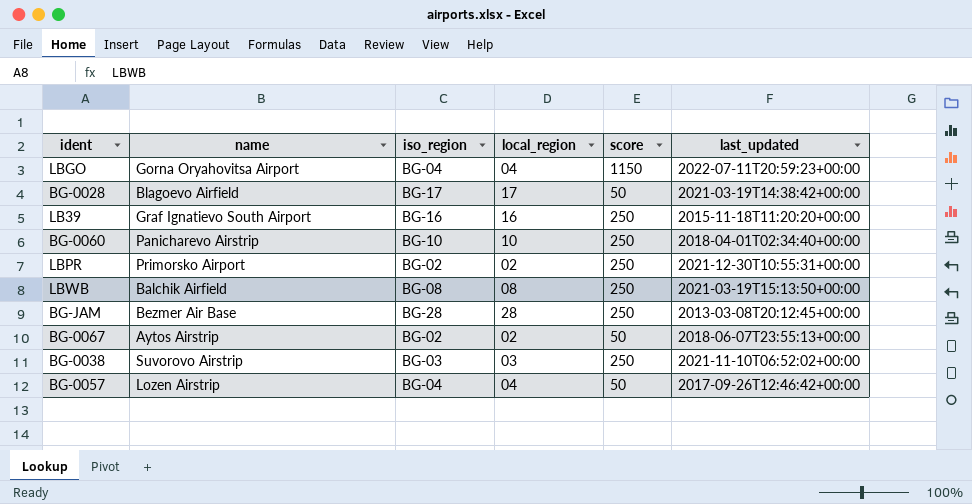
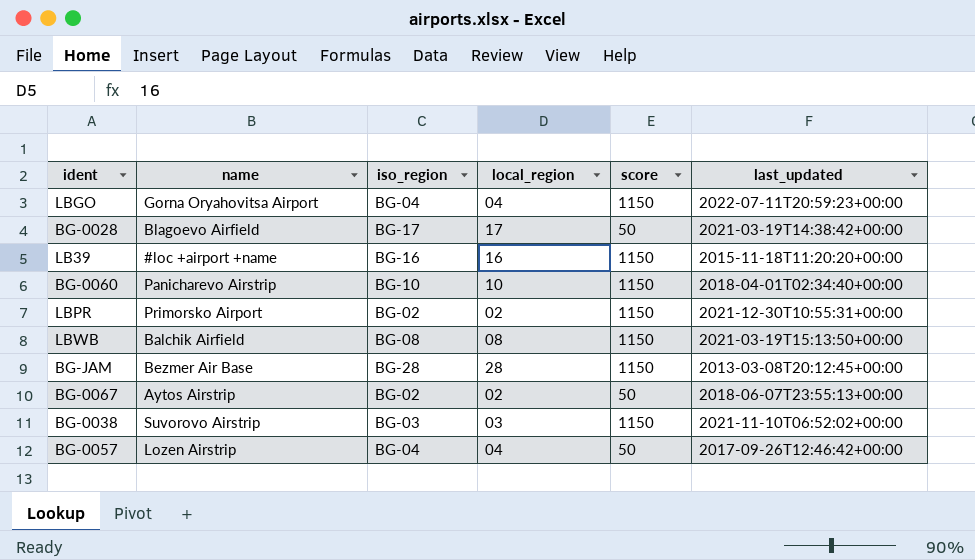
LB39 | name: Graf Ignatievo South Airport -> #loc +airport +name
LB39 | score: 250 -> 1150
BG-0060 | score: 250 -> 1150
LBPR | score: 250 -> 1150
LBWB | score: 250 -> 1150
BG-JAM | score: 250 -> 1150
BG-0038 | score: 250 -> 1150

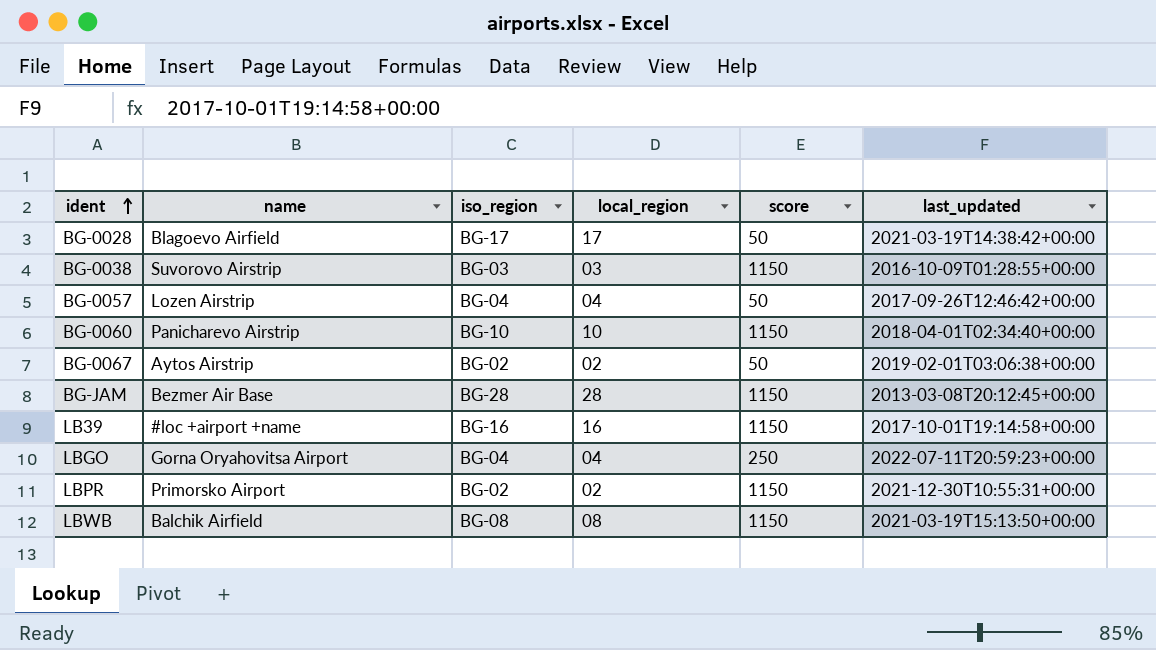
row order: none -> ident ascending
BG-0038 | last_updated: 2021-11-10T06:52:02+00:00 -> 2016-10-09T01:28:55+00:00
BG-0067 | last_updated: 2018-06-07T23:55:13+00:00 -> 2019-02-01T03:06:38+00:00
LB39 | last_updated: 2015-11-18T11:20:20+00:00 -> 2017-10-01T19:14:58+00:00
LBGO | score: 1150 -> 250

